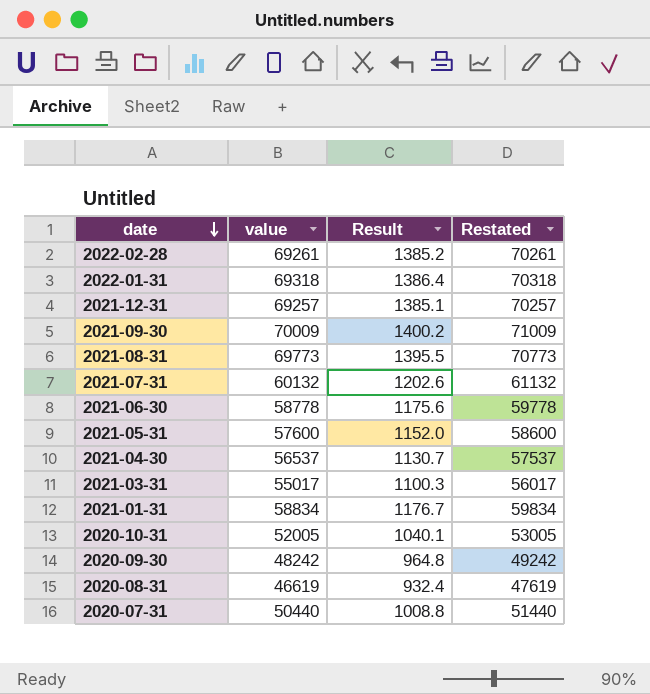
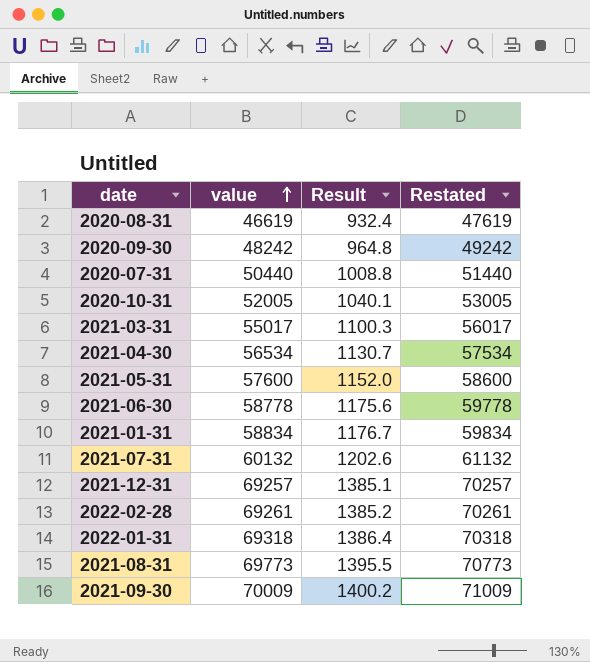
row order: date descending -> value ascending
2021-04-30 | value: 56537 -> 56534
2021-04-30 | Restated: 57537 -> 57534

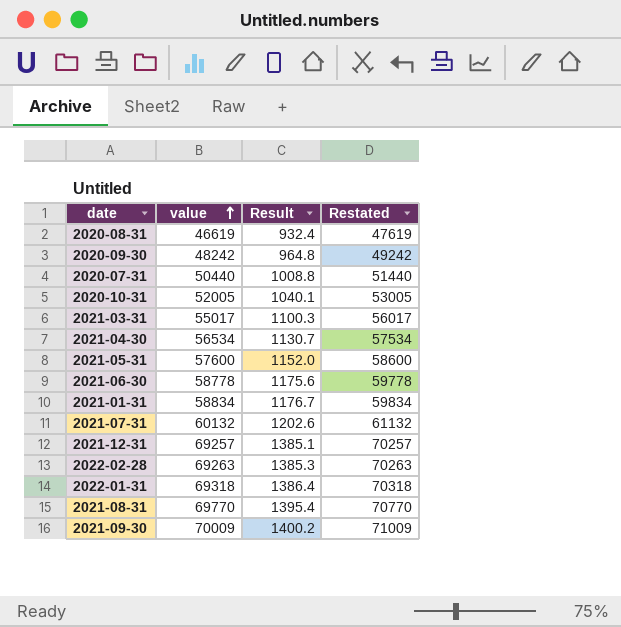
2022-02-28 | value: 69261 -> 69263
2022-02-28 | Result: 1385.2 -> 1385.3
2022-02-28 | Restated: 70261 -> 70263
2021-08-31 | value: 69773 -> 69770
2021-08-31 | Result: 1395.5 -> 1395.4
2021-08-31 | Restated: 70773 -> 70770

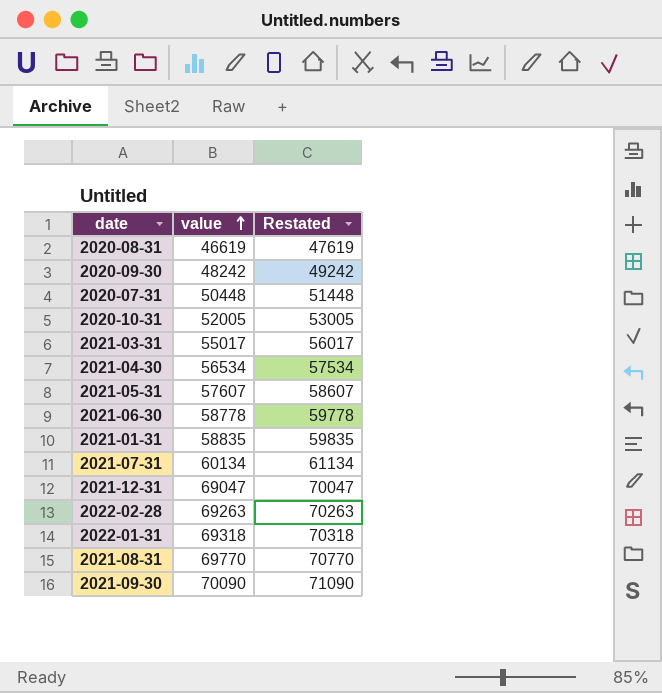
column Result | formula: [value] * 0.02 -> none
2020-07-31 | value: 50440 -> 50448
2020-07-31 | Restated: 51440 -> 51448
2021-05-31 | value: 57600 -> 57607
2021-05-31 | Restated: 58600 -> 58607
2021-01-31 | value: 58834 -> 58835
2021-01-31 | Restated: 59834 -> 59835
2021-07-31 | value: 60132 -> 60134
2021-07-31 | Restated: 61132 -> 61134
2021-12-31 | value: 69257 -> 69047
2021-12-31 | Restated: 70257 -> 70047
2021-09-30 | value: 70009 -> 70090
2021-09-30 | Restated: 71009 -> 71090

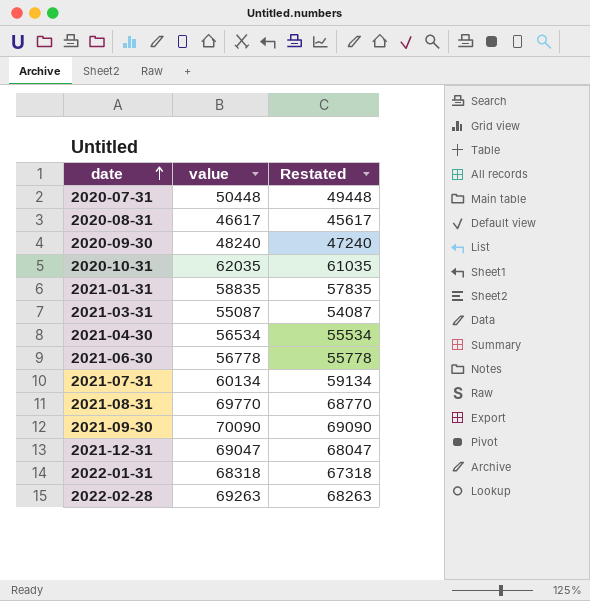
row order: value ascending -> date ascending
column Restated | formula: [value] + 1000 -> [value] - 1000
row 2021-05-31: 57607 | 58607 -> none
2020-08-31 | value: 46619 -> 46617
2020-09-30 | value: 48242 -> 48240
2020-10-31 | value: 52005 -> 62035
2021-03-31 | value: 55017 -> 55087
2021-06-30 | value: 58778 -> 56778
2022-01-31 | value: 69318 -> 68318

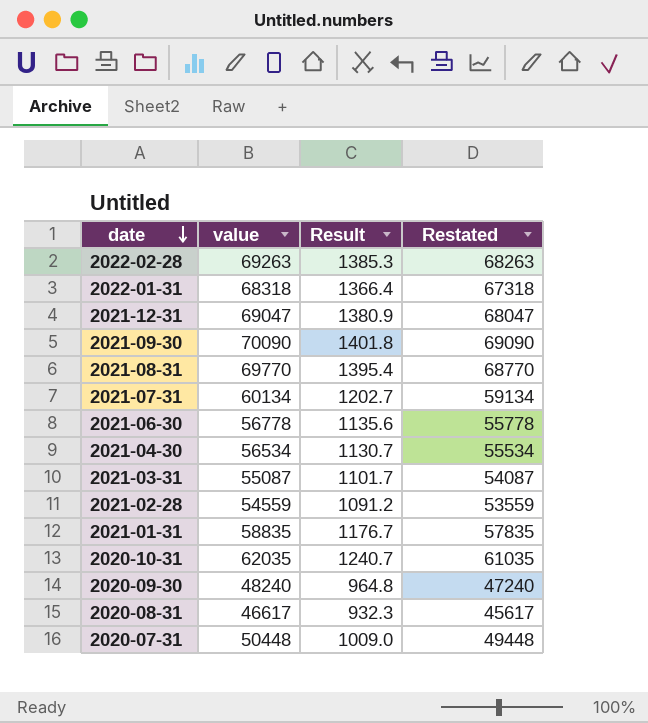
row order: date ascending -> date descending
column Result | formula: none -> [value] * 0.02
row 2021-02-28: none -> 54559 | 1091.2 | 53559

